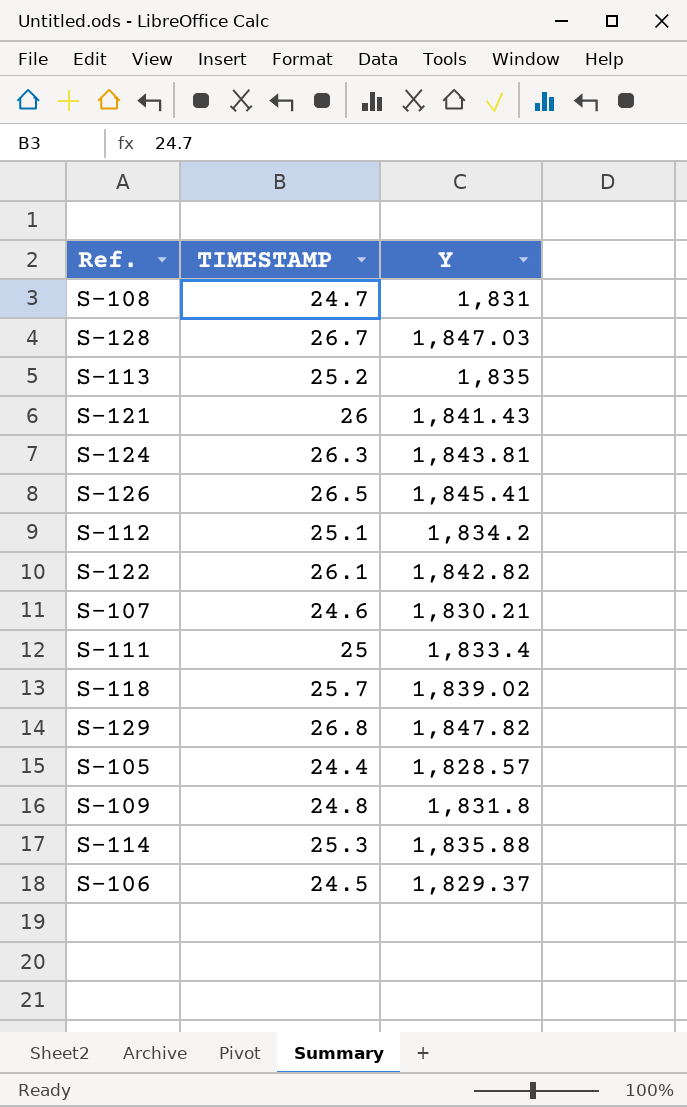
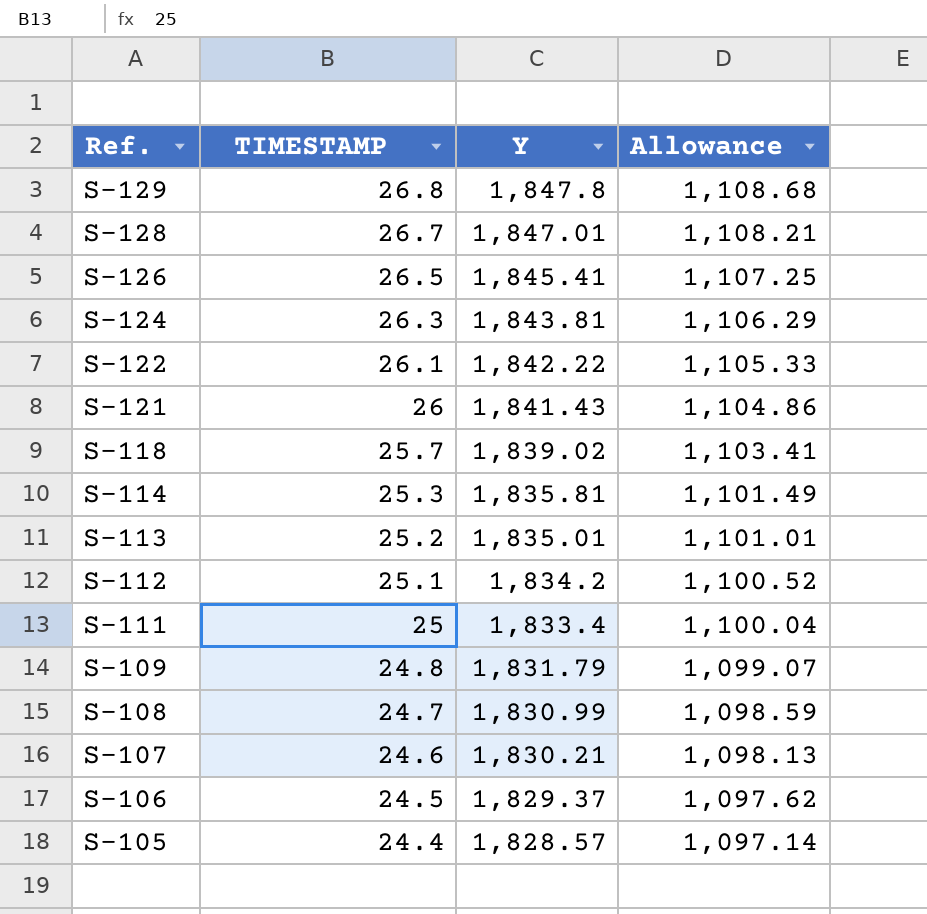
row order: none -> Ref. descending
column Allowance | formula: none -> [Y] * 0.6
S-129 | Y: 1,847.82 -> 1,847.8
S-128 | Y: 1,847.03 -> 1,847.01
S-122 | Y: 1,842.82 -> 1,842.22
S-114 | Y: 1,835.88 -> 1,835.81
S-113 | Y: 1,835 -> 1,835.01
S-109 | Y: 1,831.8 -> 1,831.79
S-108 | Y: 1,831 -> 1,830.99

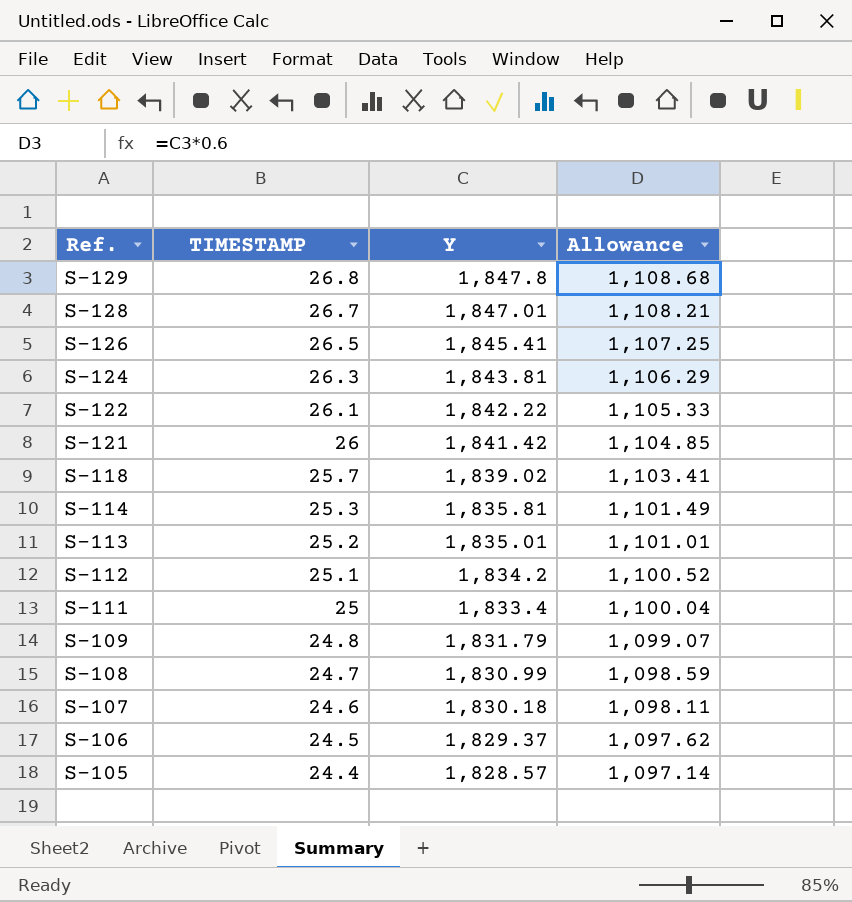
S-121 | Y: 1,841.43 -> 1,841.42
S-121 | Allowance: 1,104.86 -> 1,104.85
S-107 | Y: 1,830.21 -> 1,830.18
S-107 | Allowance: 1,098.13 -> 1,098.11

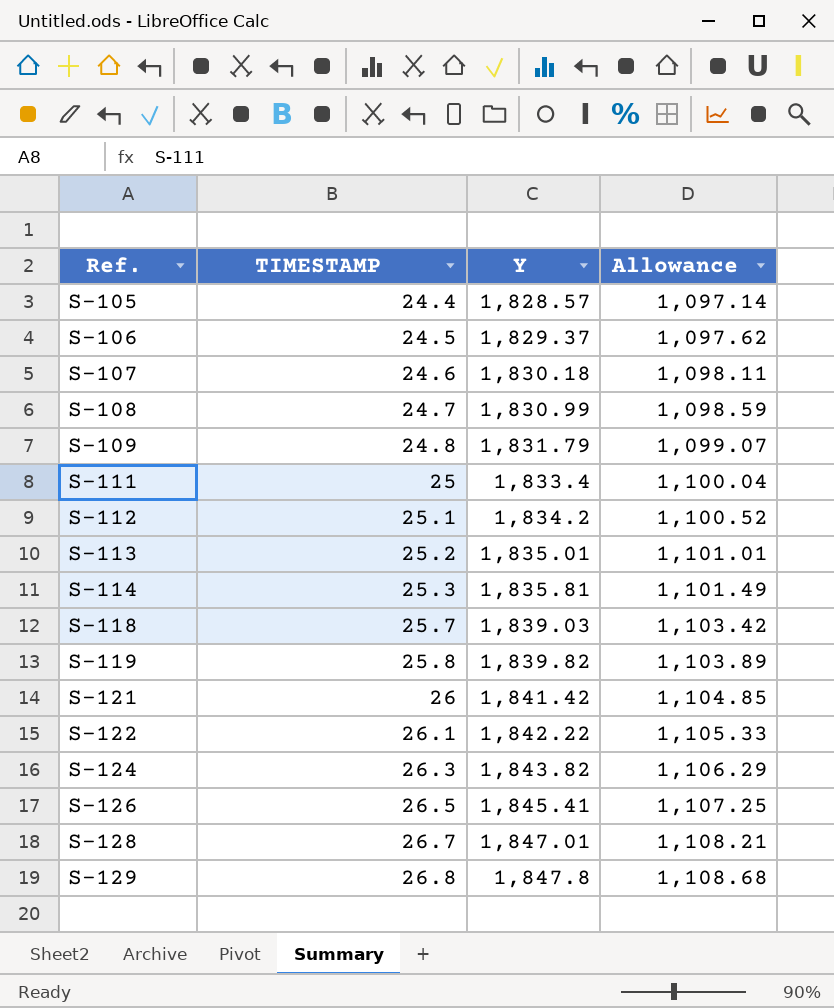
row order: Ref. descending -> Ref. ascending
S-118 | Y: 1,839.02 -> 1,839.03
S-118 | Allowance: 1,103.41 -> 1,103.42
row S-119: none -> 25.8 | 1,839.82 | 1,103.89
S-124 | Y: 1,843.81 -> 1,843.82

